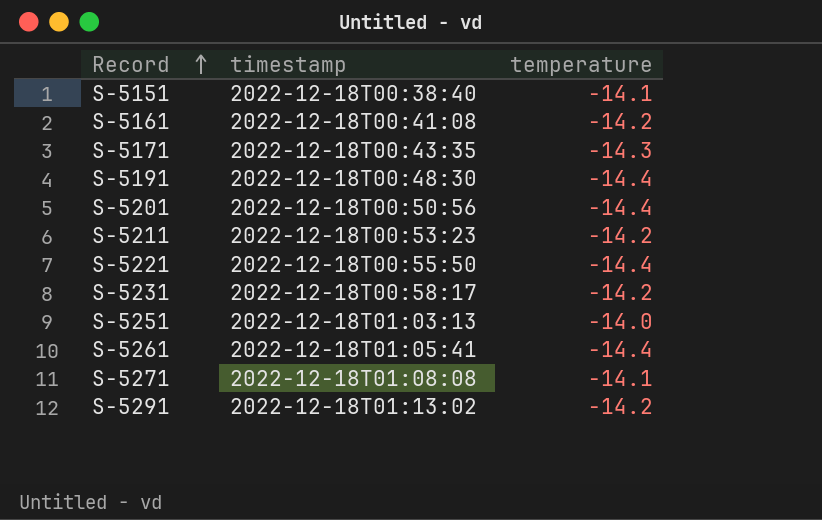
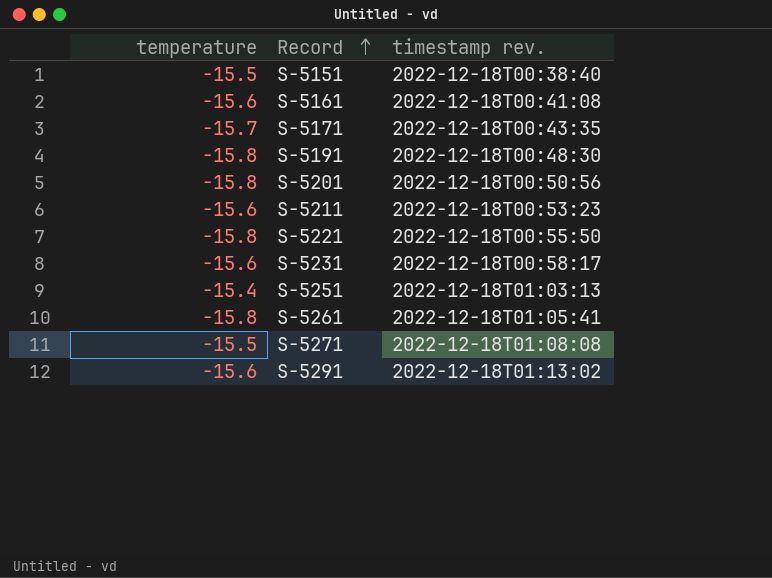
column temperature | position: 3 -> 1
column name: timestamp -> timestamp rev.
S-5151 | temperature: -14.1 -> -15.5
S-5161 | temperature: -14.2 -> -15.6
S-5171 | temperature: -14.3 -> -15.7
S-5191 | temperature: -14.4 -> -15.8
S-5201 | temperature: -14.4 -> -15.8
S-5211 | temperature: -14.2 -> -15.6
S-5221 | temperature: -14.4 -> -15.8
S-5231 | temperature: -14.2 -> -15.6
S-5251 | temperature: -14.0 -> -15.4
S-5261 | temperature: -14.4 -> -15.8
S-5271 | temperature: -14.1 -> -15.5
S-5291 | temperature: -14.2 -> -15.6

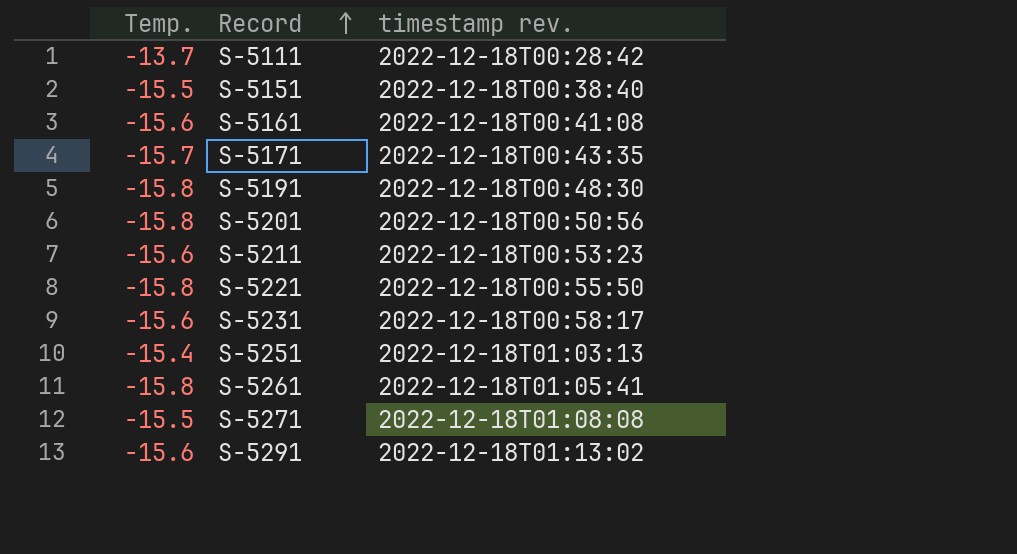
column name: temperature -> Temp.
row S-5111: none -> -13.7 | 2022-12-18T00:28:42

